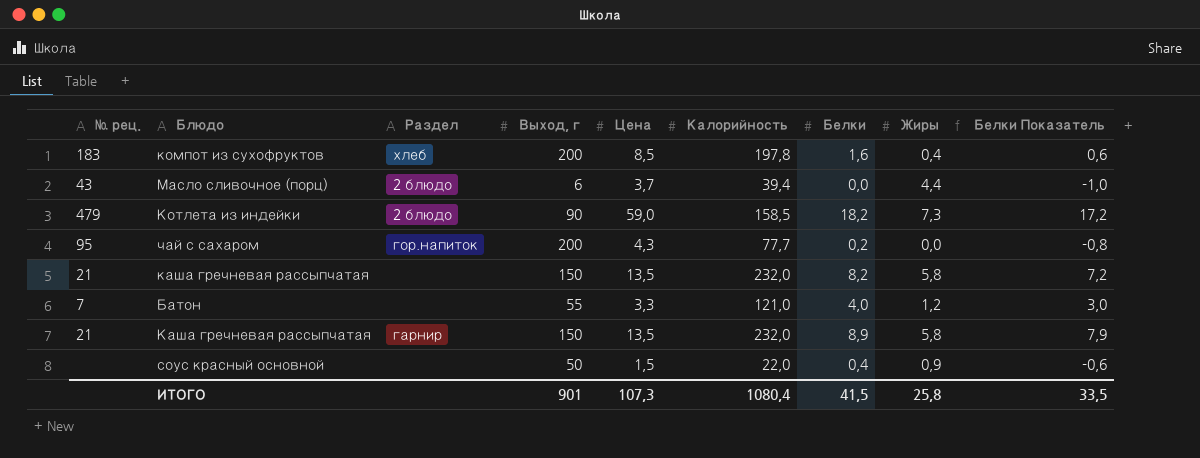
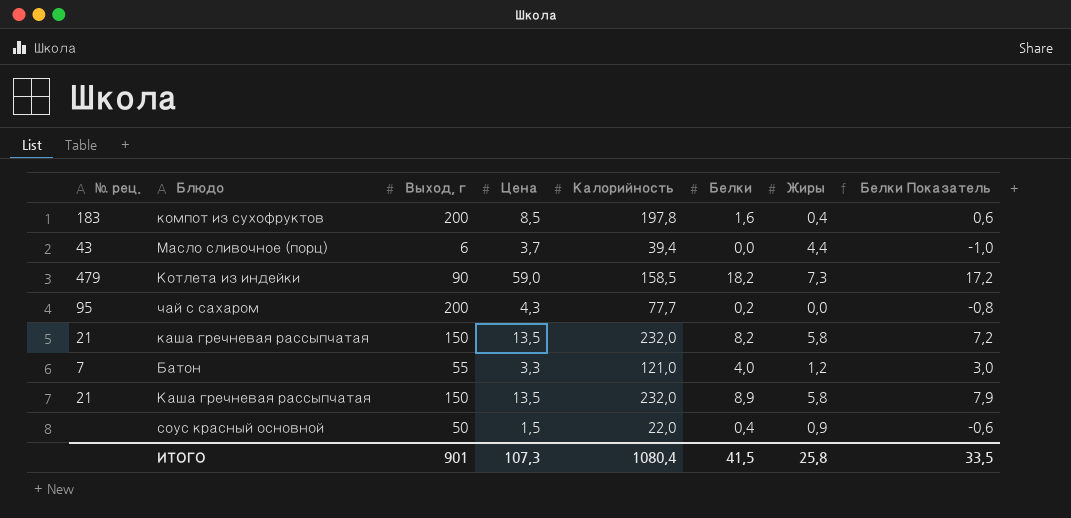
column Раздел | position: 3 -> none

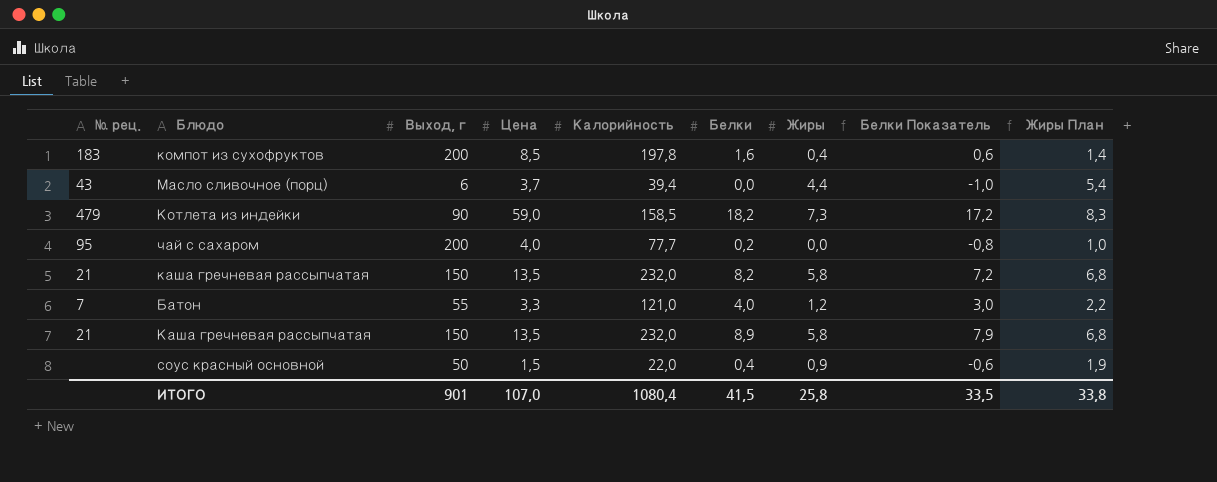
column Жиры План | formula: none -> [Жиры] + 1
чай с сахаром | Цена: 4,3 -> 4,0
ИТОГО | Цена: 107,3 -> 107,0

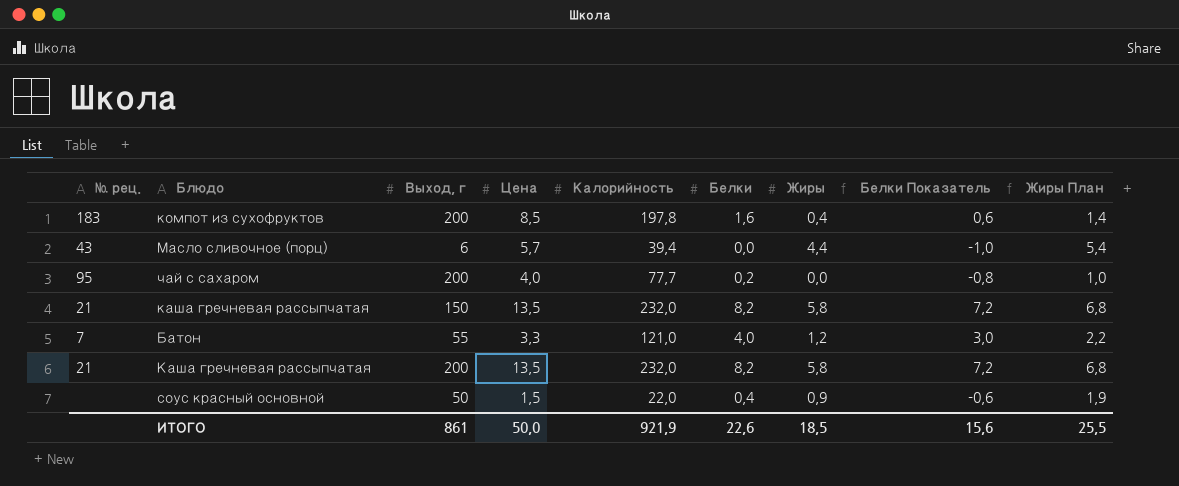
row Котлета из индейки: 479 | 90 | 59,0 | 158,5 | 18,2 | 7,3 | 17,2 | 8,3 -> none
Масло сливочное (порц) | Цена: 3,7 -> 5,7
Каша гречневая рассыпчатая | Выход, г: 150 -> 200
Каша гречневая рассыпчатая | Белки: 8,9 -> 8,2
Каша гречневая рассыпчатая | Белки Показатель: 7,9 -> 7,2
ИТОГО | Выход, г: 901 -> 861
ИТОГО | Цена: 107,0 -> 50,0
ИТОГО | Калорийность: 1080,4 -> 921,9
ИТОГО | Белки: 41,5 -> 22,6
ИТОГО | Жиры: 25,8 -> 18,5
ИТОГО | Белки Показатель: 33,5 -> 15,6
ИТОГО | Жиры План: 33,8 -> 25,5

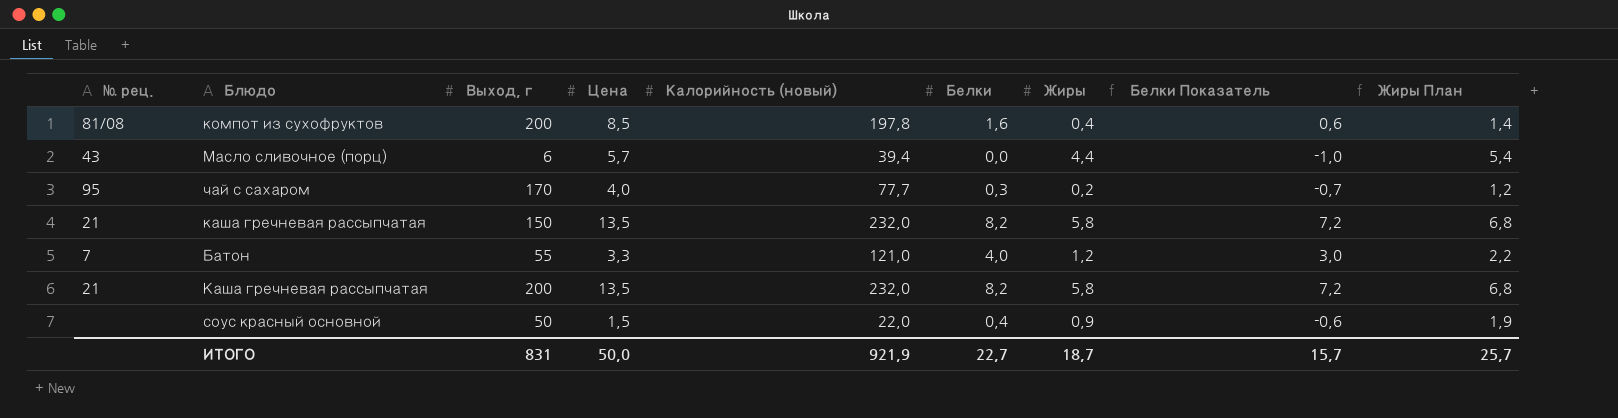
column name: Калорийность -> Калорийность (новый)
компот из сухофруктов | № рец.: 183 -> 81/08
чай с сахаром | Выход, г: 200 -> 170
чай с сахаром | Белки: 0,2 -> 0,3
чай с сахаром | Жиры: 0,0 -> 0,2
чай с сахаром | Белки Показатель: -0,8 -> -0,7
чай с сахаром | Жиры План: 1,0 -> 1,2
ИТОГО | Выход, г: 861 -> 831
ИТОГО | Белки: 22,6 -> 22,7
ИТОГО | Жиры: 18,5 -> 18,7
ИТОГО | Белки Показатель: 15,6 -> 15,7
ИТОГО | Жиры План: 25,5 -> 25,7

